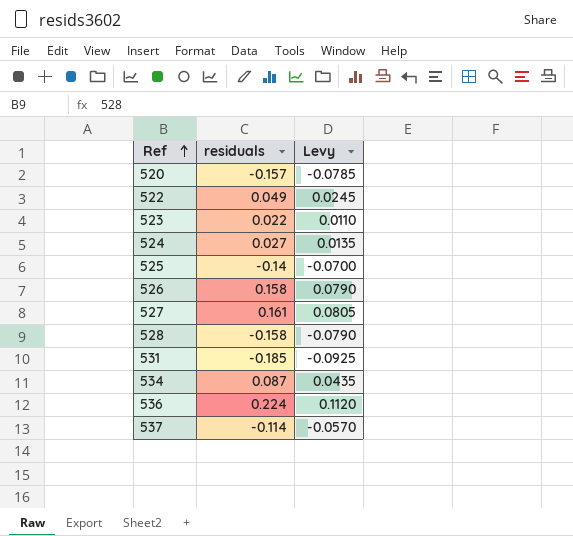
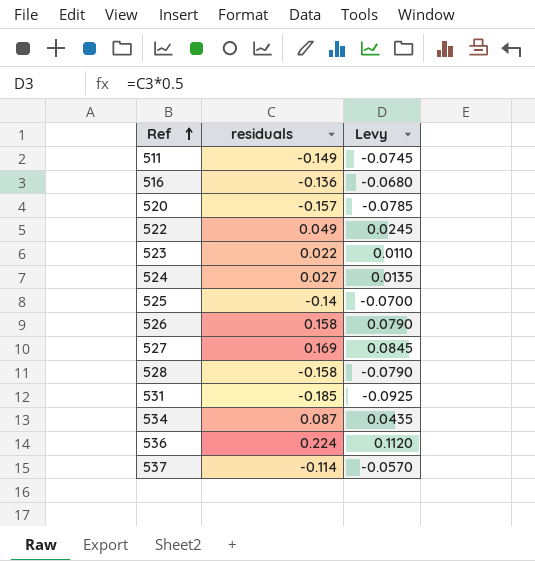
row 511: none -> -0.149 | -0.0745
row 516: none -> -0.136 | -0.0680
527 | residuals: 0.161 -> 0.169
527 | Levy: 0.0805 -> 0.0845

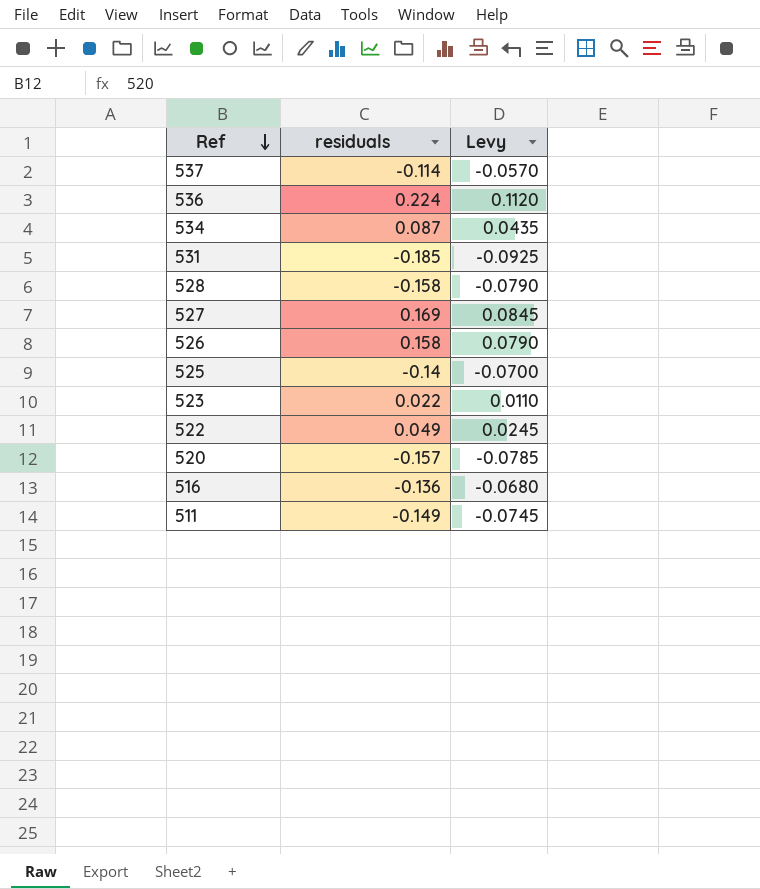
row order: Ref ascending -> Ref descending
row 524: 0.027 | 0.0135 -> none

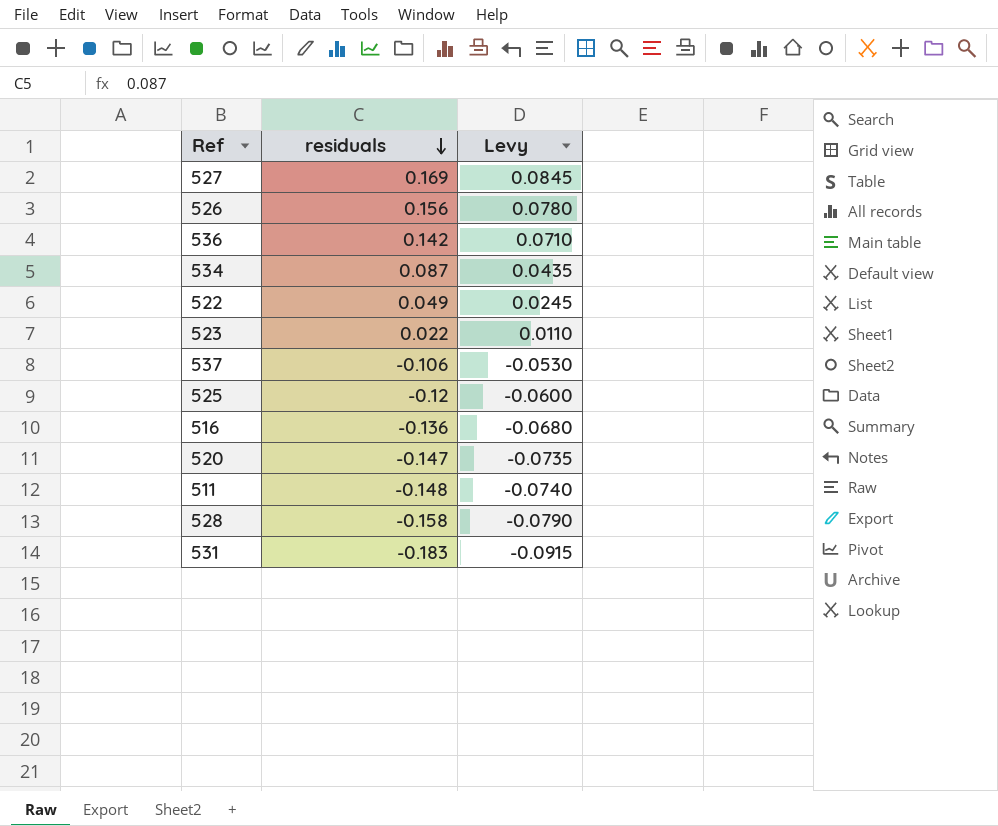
row order: Ref descending -> residuals descending
526 | residuals: 0.158 -> 0.156
526 | Levy: 0.0790 -> 0.0780
536 | residuals: 0.224 -> 0.142
536 | Levy: 0.1120 -> 0.0710
537 | residuals: -0.114 -> -0.106
537 | Levy: -0.0570 -> -0.0530
525 | residuals: -0.14 -> -0.12
525 | Levy: -0.0700 -> -0.0600
520 | residuals: -0.157 -> -0.147
520 | Levy: -0.0785 -> -0.0735
511 | residuals: -0.149 -> -0.148
511 | Levy: -0.0745 -> -0.0740
531 | residuals: -0.185 -> -0.183
531 | Levy: -0.0925 -> -0.0915

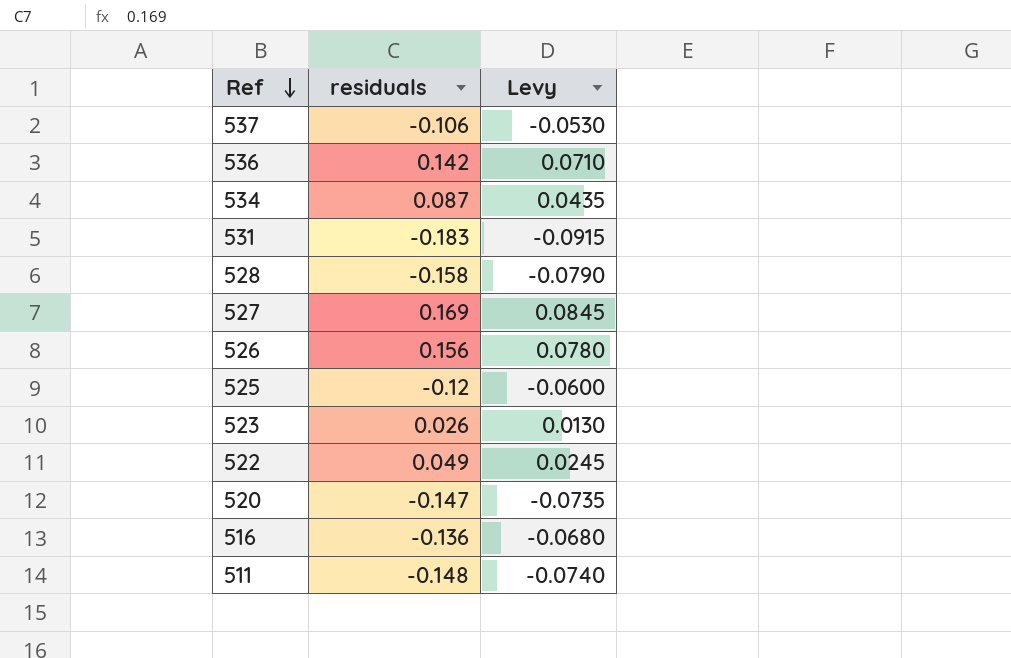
row order: residuals descending -> Ref descending
523 | residuals: 0.022 -> 0.026
523 | Levy: 0.0110 -> 0.0130

